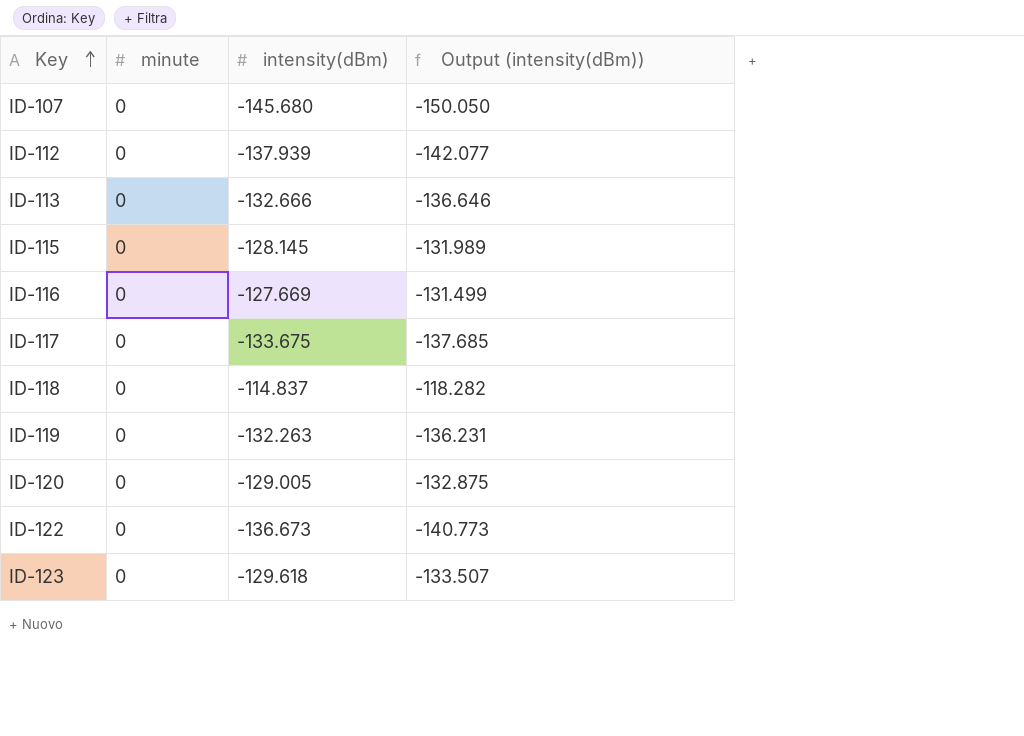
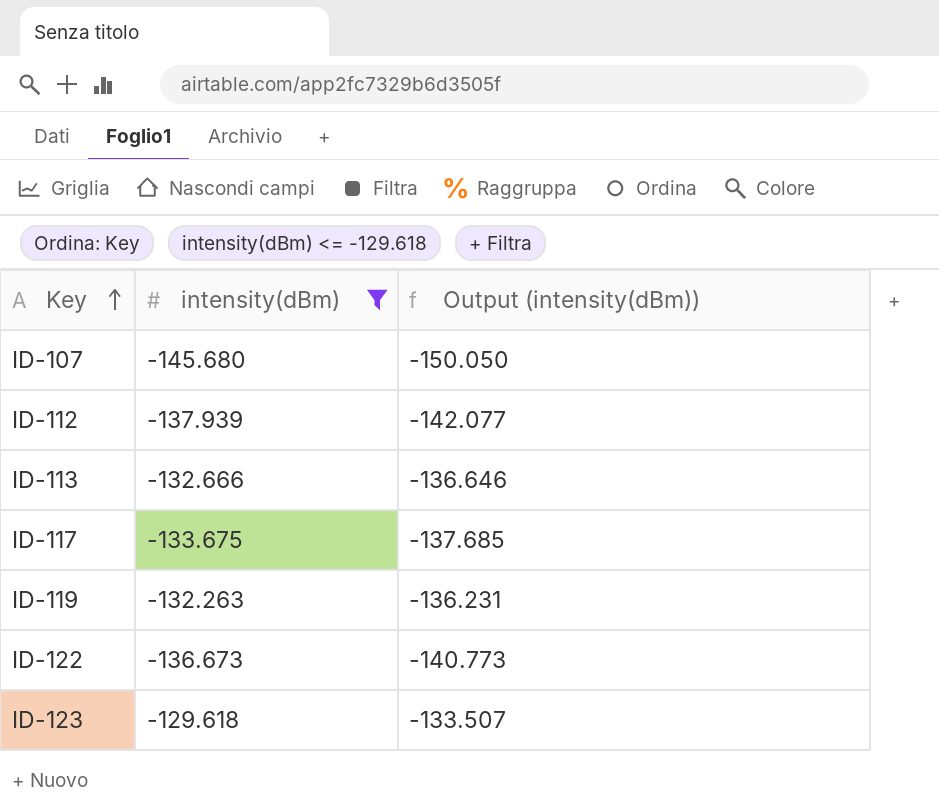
filter: none -> intensity(dBm) <= -129.618
column minute | position: 2 -> none

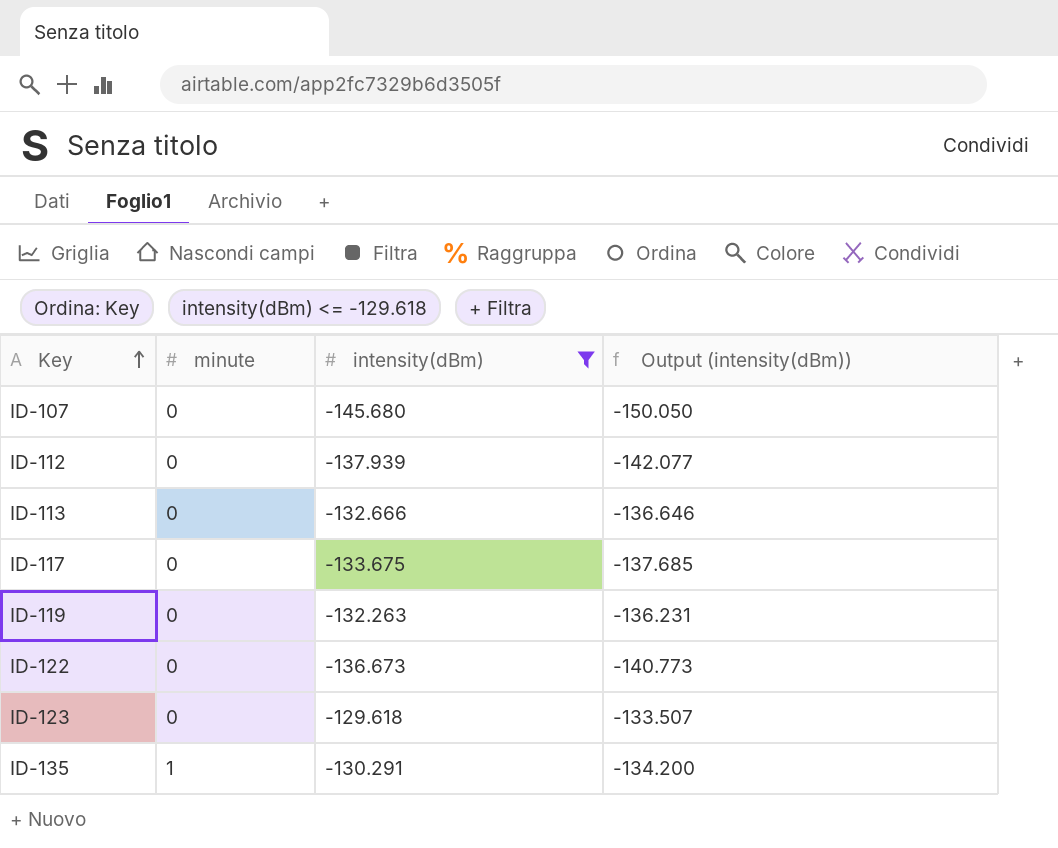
column minute | position: none -> 2
row ID-135: none -> 1 | -130.291 | -134.200

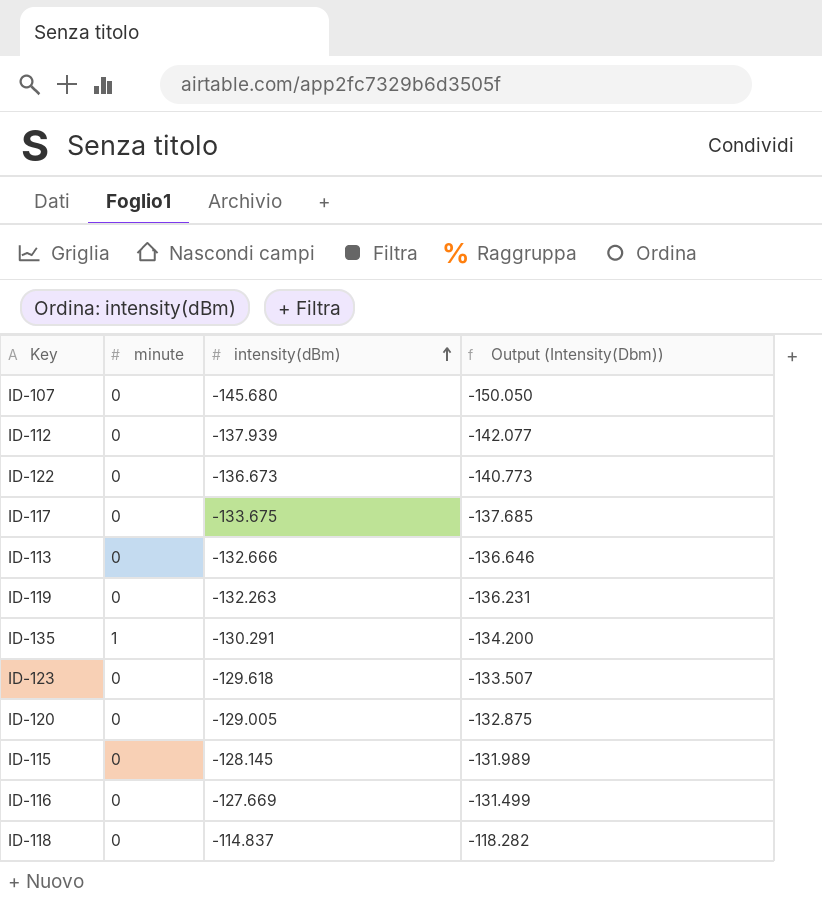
filter: intensity(dBm) <= -129.618 -> none
row order: Key ascending -> intensity(dBm) ascending
column name: Output (intensity(dBm)) -> Output (Intensity(Dbm))

